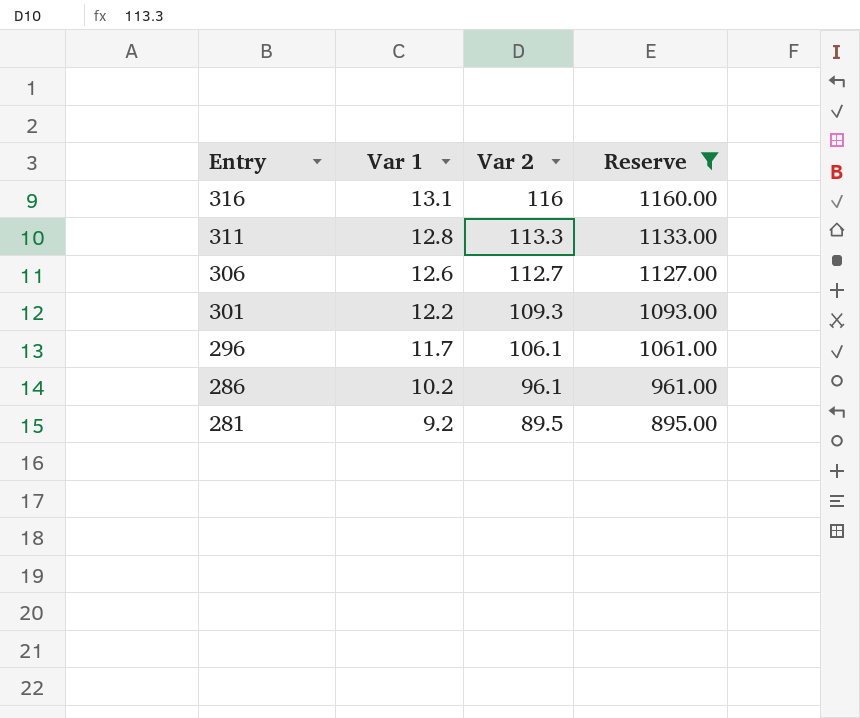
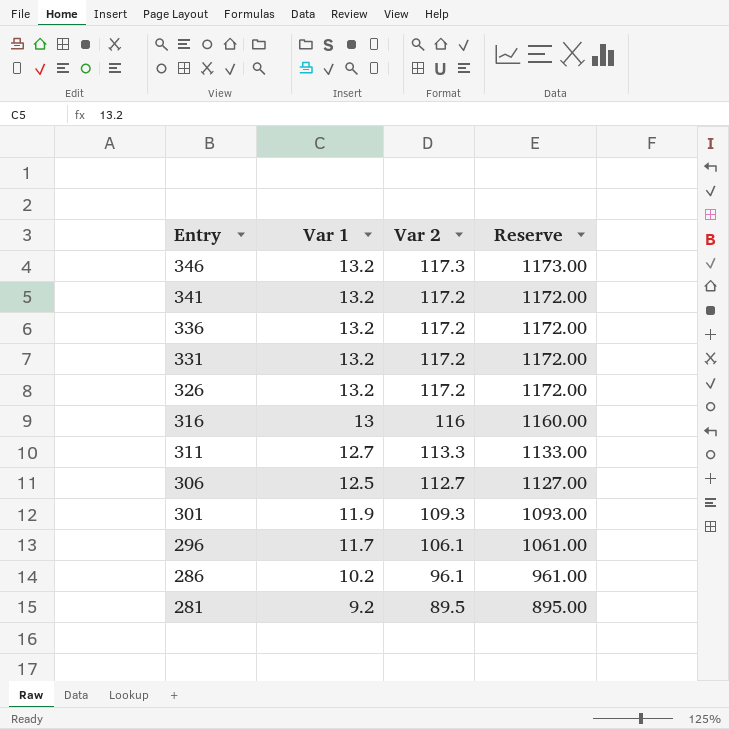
filter: Reserve <= 1160.00 -> none
316 | Var 1: 13.1 -> 13
311 | Var 1: 12.8 -> 12.7
306 | Var 1: 12.6 -> 12.5
301 | Var 1: 12.2 -> 11.9

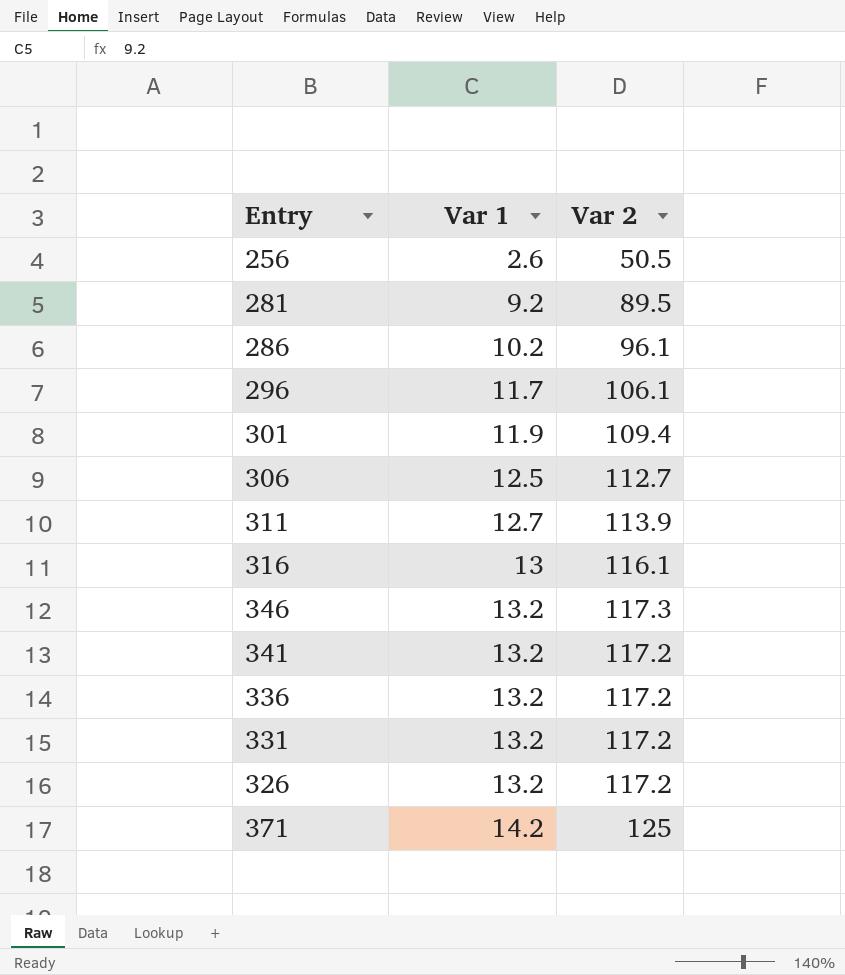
row order: Entry descending -> Var 1 ascending
column Reserve | formula: [Var 2] * 10 -> none
row 256: none -> 2.6 | 50.5
301 | Var 2: 109.3 -> 109.4
311 | Var 2: 113.3 -> 113.9
316 | Var 2: 116 -> 116.1
row 371: none -> 14.2 | 125

